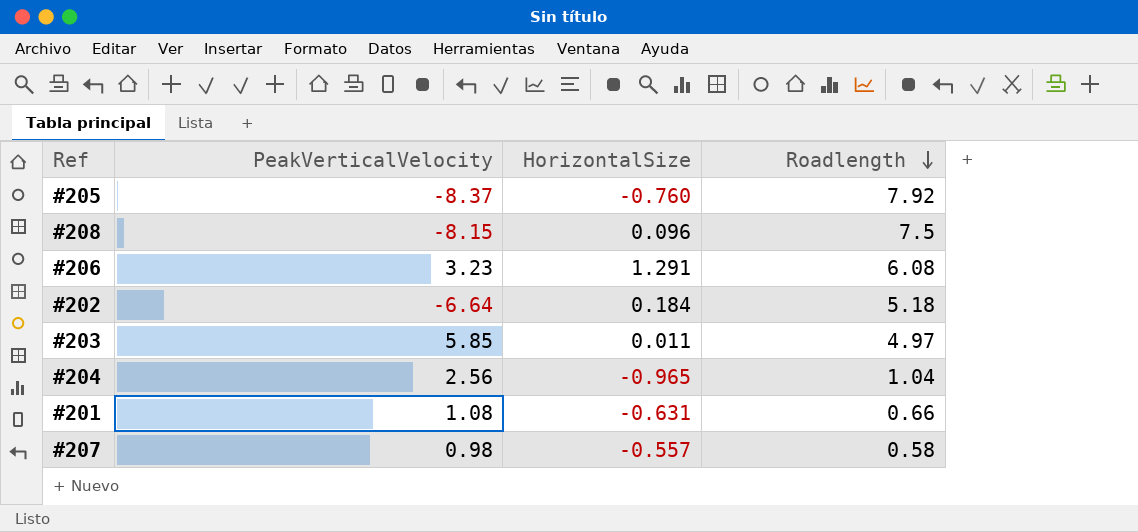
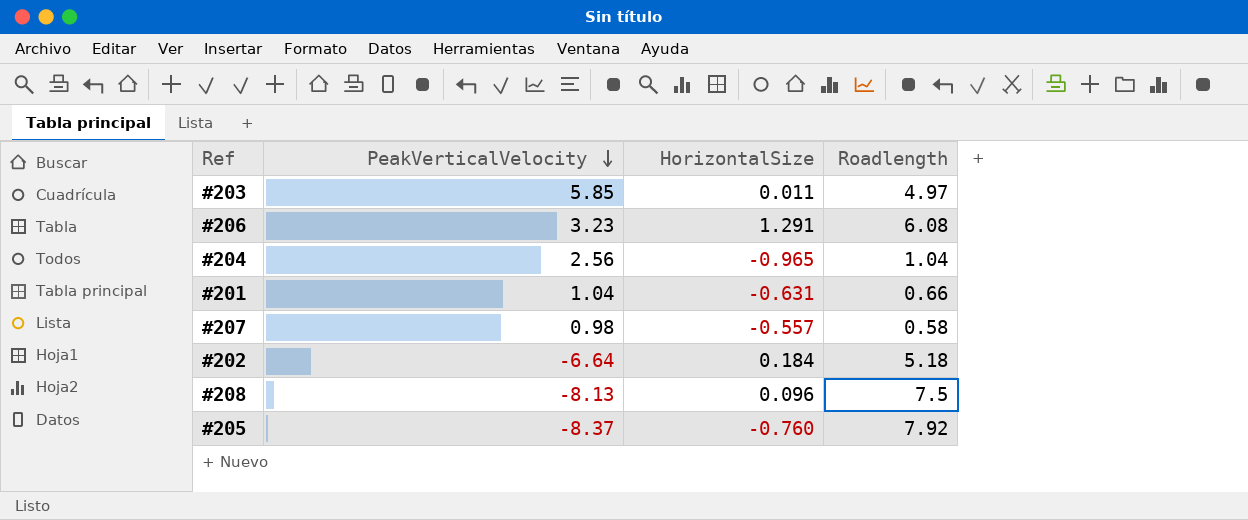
row order: Roadlength descending -> PeakVerticalVelocity descending
#201 | PeakVerticalVelocity: 1.08 -> 1.04
#208 | PeakVerticalVelocity: -8.15 -> -8.13

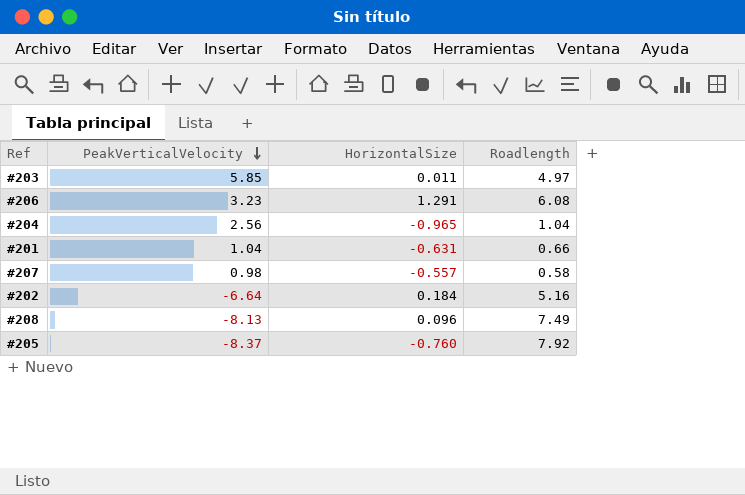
#202 | Roadlength: 5.18 -> 5.16
#208 | Roadlength: 7.5 -> 7.49

